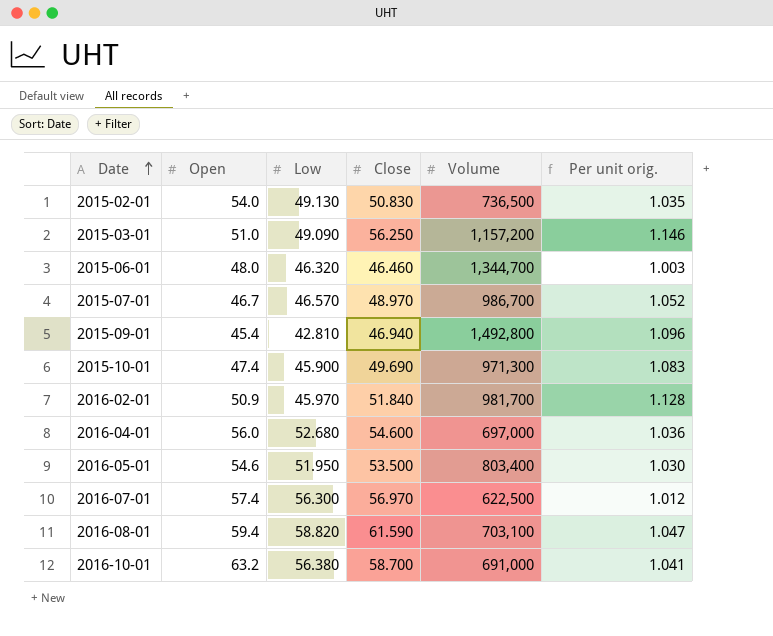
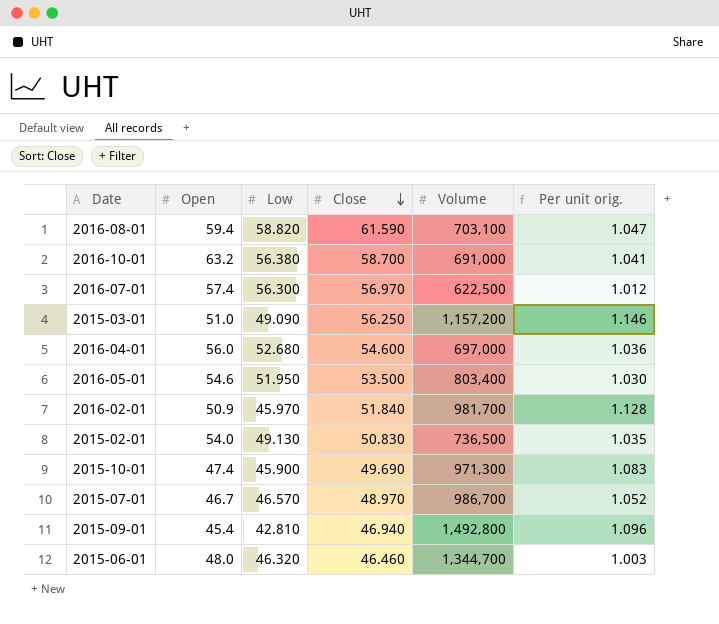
row order: Date ascending -> Close descending

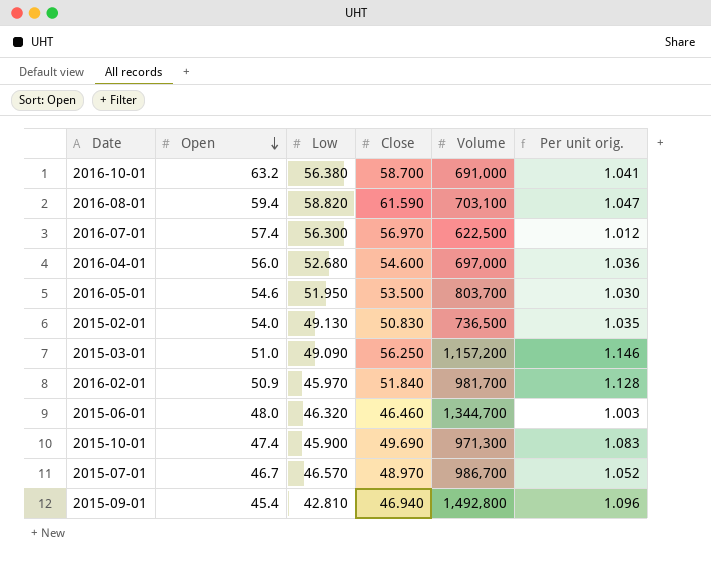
row order: Close descending -> Open descending
2016-05-01 | Volume: 803,400 -> 803,700

